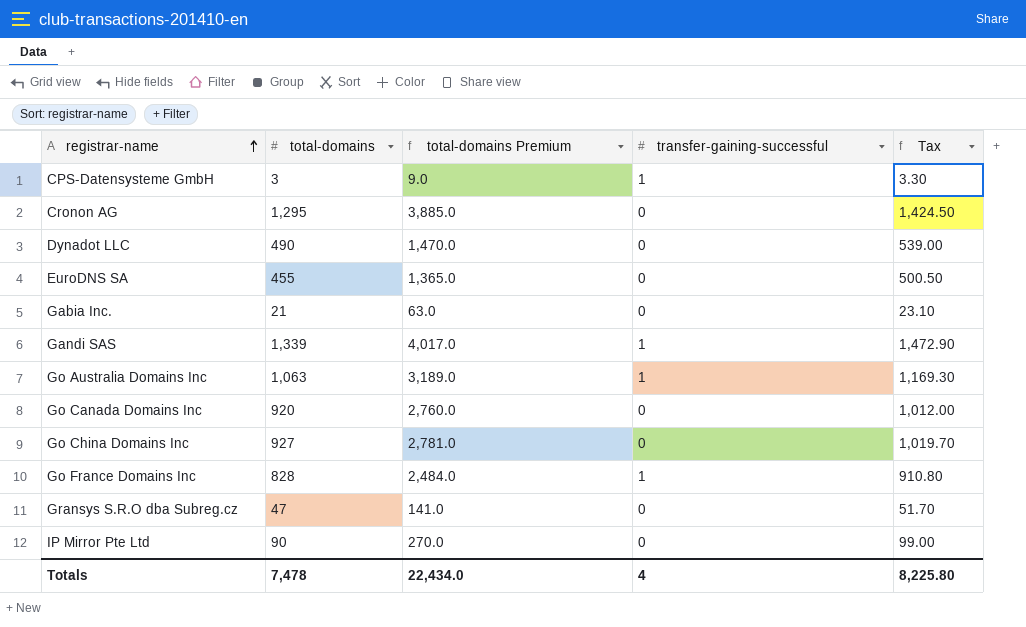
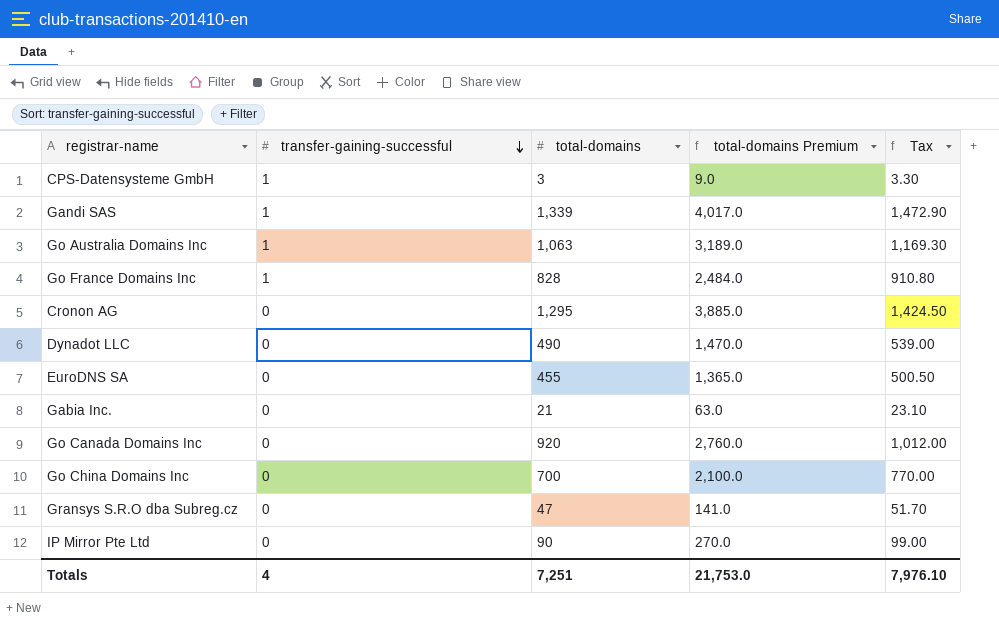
row order: registrar-name ascending -> transfer-gaining-successful descending
column transfer-gaining-successful | position: 4 -> 2
Go China Domains Inc | total-domains: 927 -> 700
Go China Domains Inc | total-domains Premium: 2,781.0 -> 2,100.0
Go China Domains Inc | Tax: 1,019.70 -> 770.00
Totals | total-domains: 7,478 -> 7,251
Totals | total-domains Premium: 22,434.0 -> 21,753.0
Totals | Tax: 8,225.80 -> 7,976.10

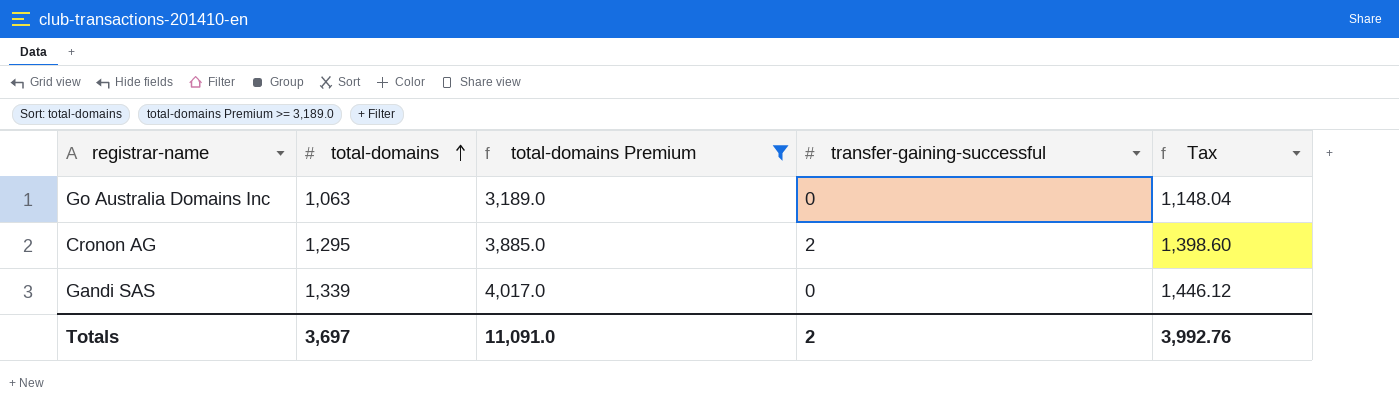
filter: none -> total-domains Premium >= 3,189.0
row order: transfer-gaining-successful descending -> total-domains ascending
column transfer-gaining-successful | position: 2 -> 4
column Tax | formula: [total-domains] * 1.1 -> [total-domains] * 1.08
Go Australia Domains Inc | transfer-gaining-successful: 1 -> 0
Cronon AG | transfer-gaining-successful: 0 -> 2
Gandi SAS | transfer-gaining-successful: 1 -> 0
Totals | total-domains: 7,251 -> 3,697
Totals | total-domains Premium: 21,753.0 -> 11,091.0
Totals | transfer-gaining-successful: 4 -> 2
Totals | Tax: 7,976.10 -> 3,992.76

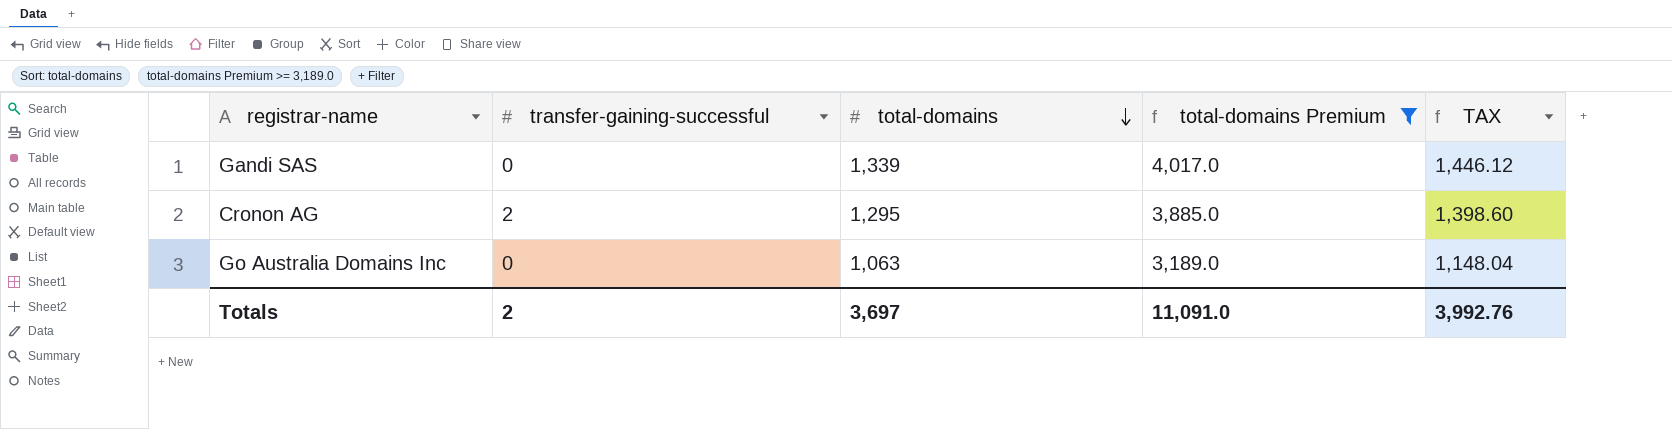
row order: total-domains ascending -> total-domains descending
column transfer-gaining-successful | position: 4 -> 2
column name: Tax -> TAX

